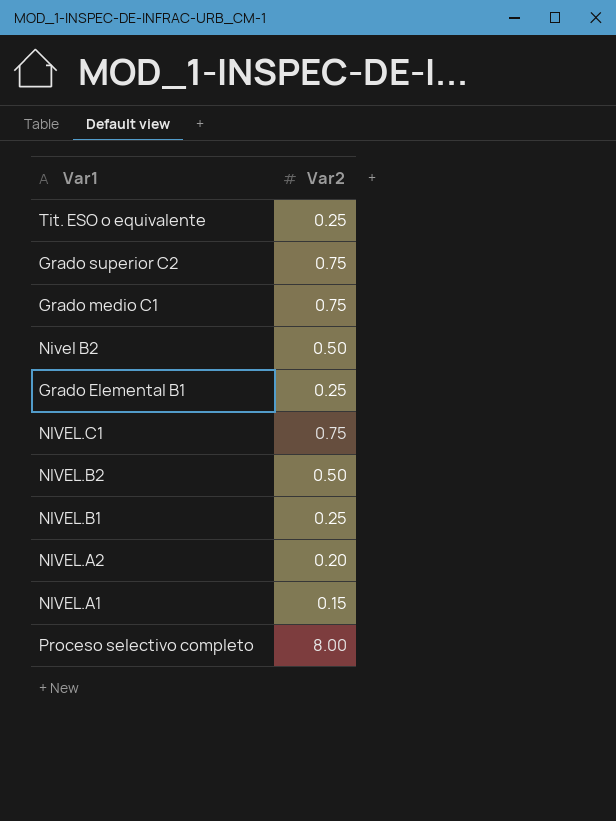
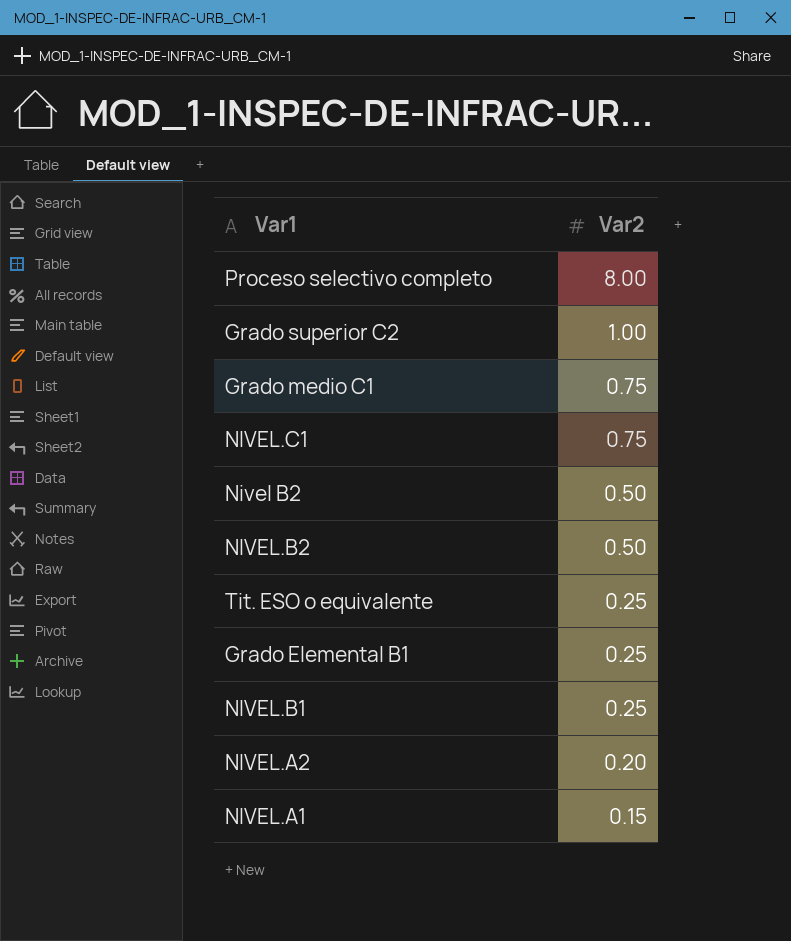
row order: none -> Var2 descending
Grado superior C2 | Var2: 0.75 -> 1.00

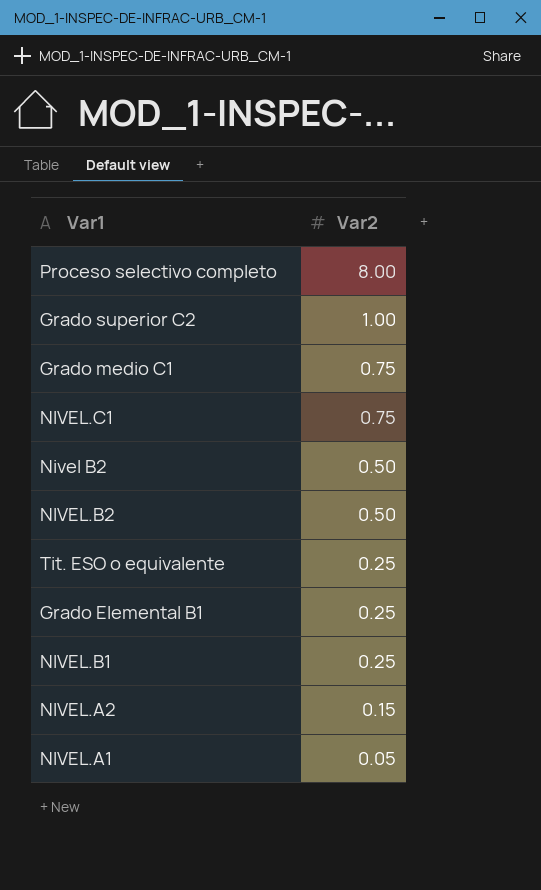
NIVEL.A2 | Var2: 0.20 -> 0.15
NIVEL.A1 | Var2: 0.15 -> 0.05

